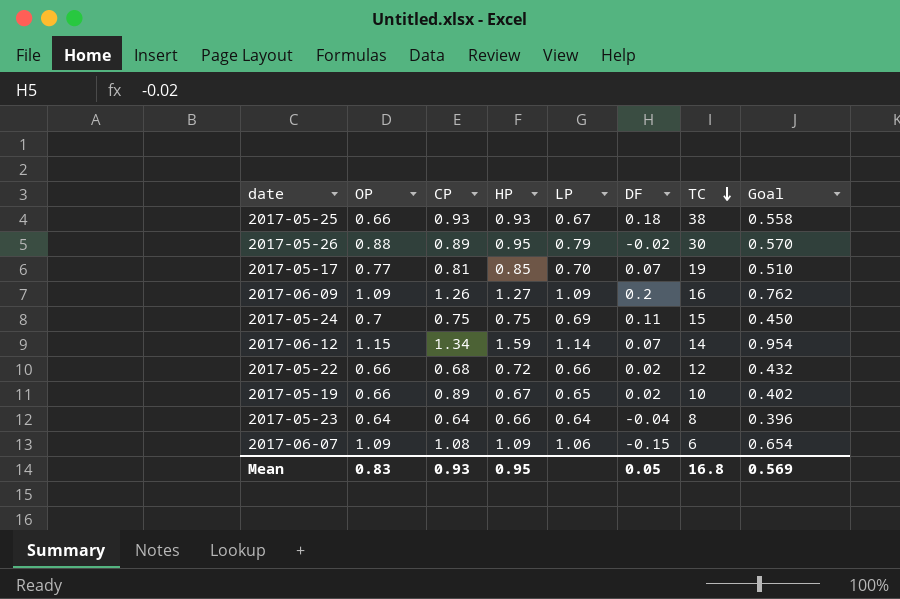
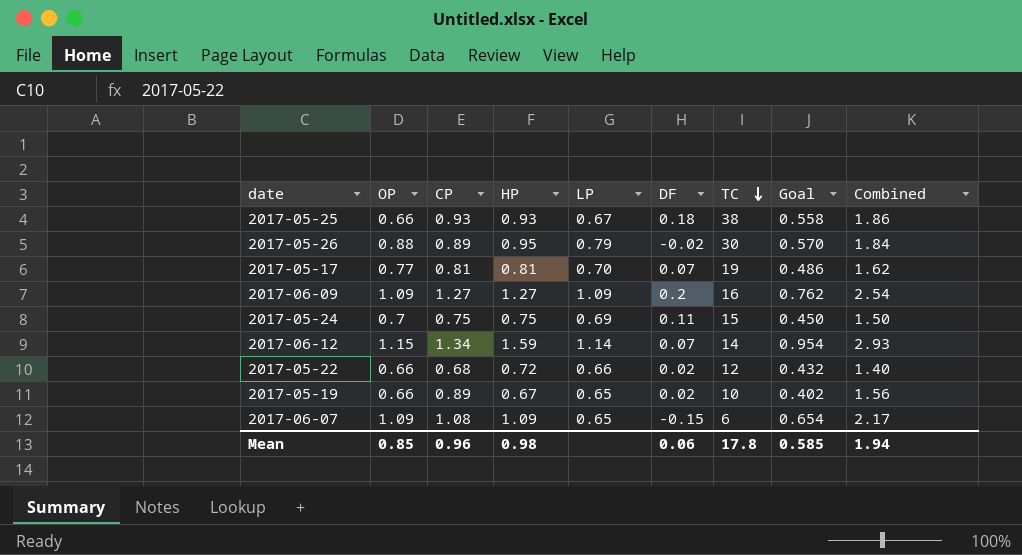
column Combined | formula: none -> [CP] + [HP]
row 2017-05-23: 0.64 | 0.64 | 0.66 | 0.64 | -0.04 | 8 | 0.396 -> none
2017-05-17 | HP: 0.85 -> 0.81
2017-05-17 | Goal: 0.510 -> 0.486
2017-06-09 | CP: 1.26 -> 1.27
2017-06-07 | LP: 1.06 -> 0.65
Mean | OP: 0.83 -> 0.85
Mean | CP: 0.93 -> 0.96
Mean | HP: 0.95 -> 0.98
Mean | DF: 0.05 -> 0.06
Mean | TC: 16.8 -> 17.8
Mean | Goal: 0.569 -> 0.585

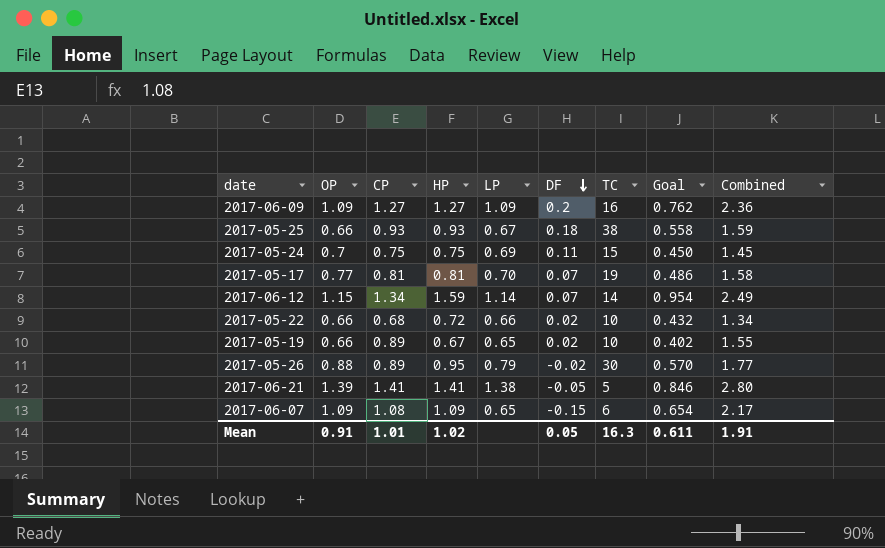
row order: TC descending -> DF descending
column Combined | formula: [CP] + [HP] -> [OP] + [CP]
2017-05-22 | TC: 12 -> 10
row 2017-06-21: none -> 1.39 | 1.41 | 1.41 | 1.38 | -0.05 | 5 | 0.846 | 2.80
Mean | OP: 0.85 -> 0.91
Mean | CP: 0.96 -> 1.01
Mean | HP: 0.98 -> 1.02
Mean | DF: 0.06 -> 0.05
Mean | TC: 17.8 -> 16.3
Mean | Goal: 0.585 -> 0.611
Mean | Combined: 1.94 -> 1.91

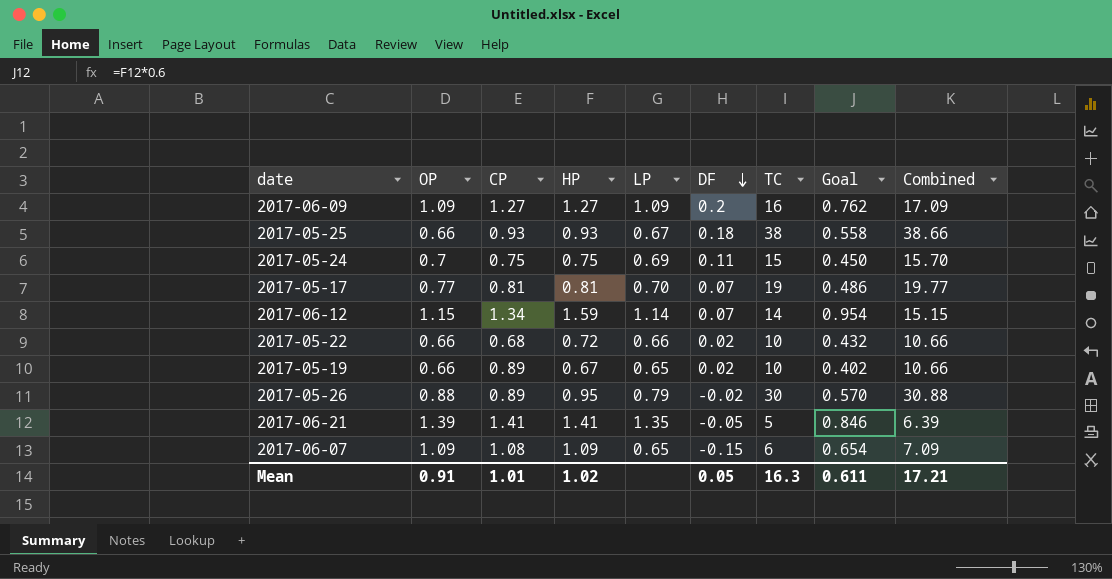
column Combined | formula: [OP] + [CP] -> [OP] + [TC]
2017-06-21 | LP: 1.38 -> 1.35
Mean | Combined: 1.91 -> 17.21

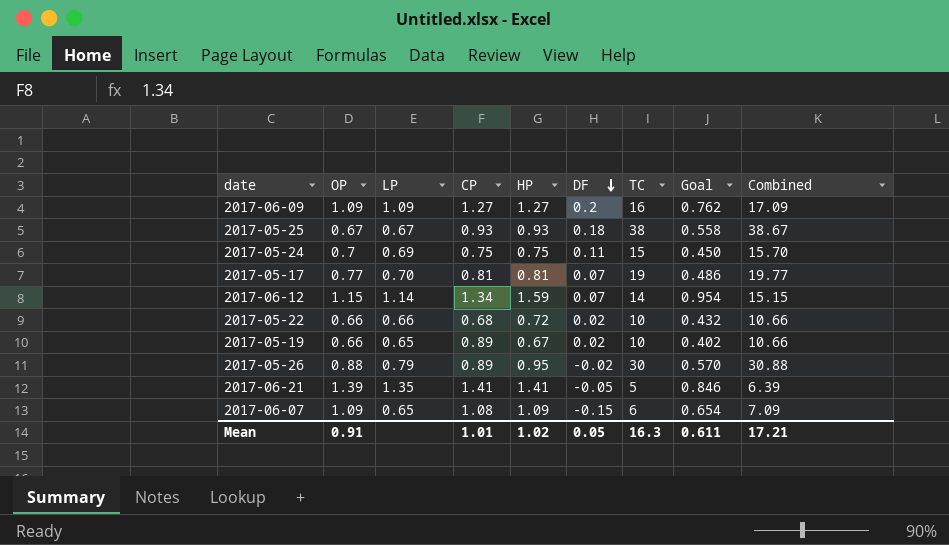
column LP | position: 5 -> 3
2017-05-25 | OP: 0.66 -> 0.67
2017-05-25 | Combined: 38.66 -> 38.67

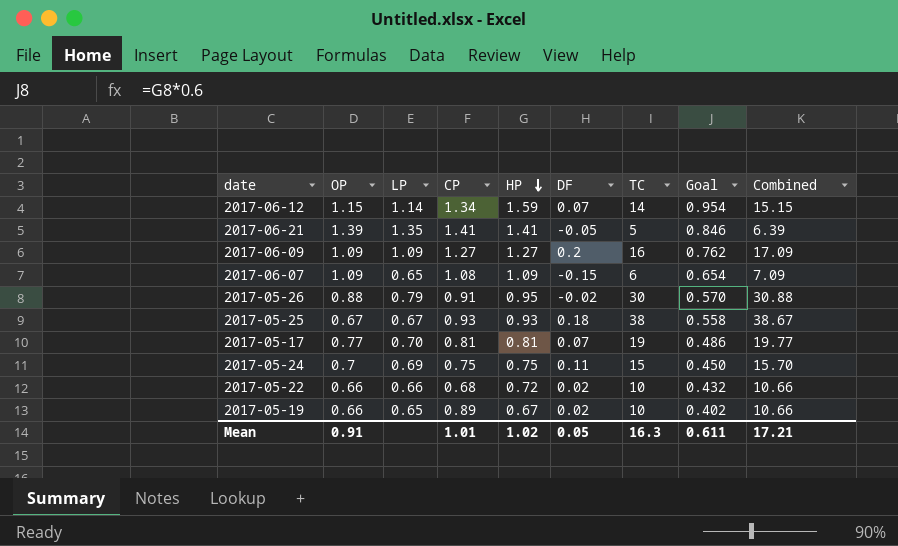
row order: DF descending -> HP descending
2017-05-26 | CP: 0.89 -> 0.91

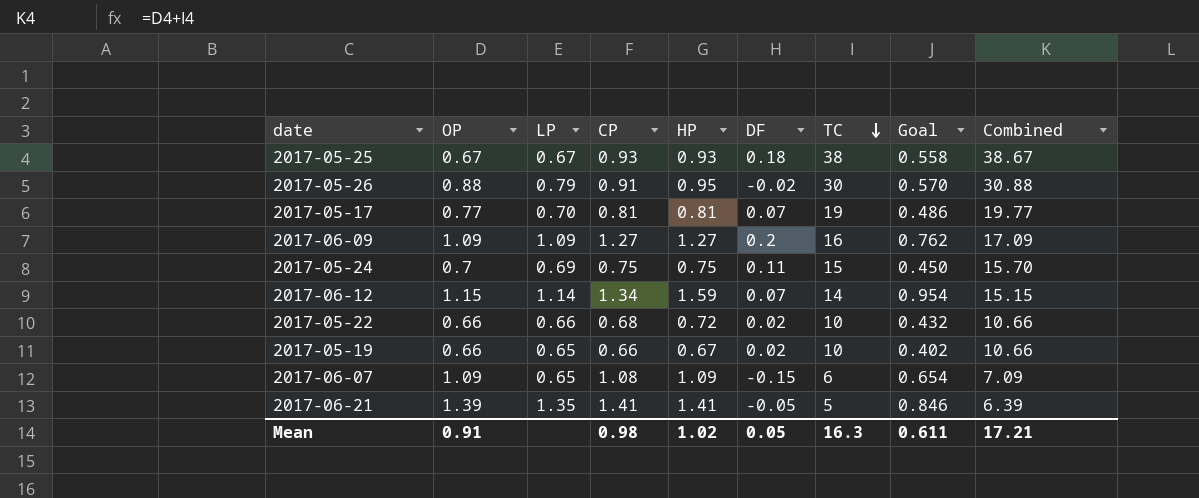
row order: HP descending -> TC descending
2017-05-19 | CP: 0.89 -> 0.66
Mean | CP: 1.01 -> 0.98

